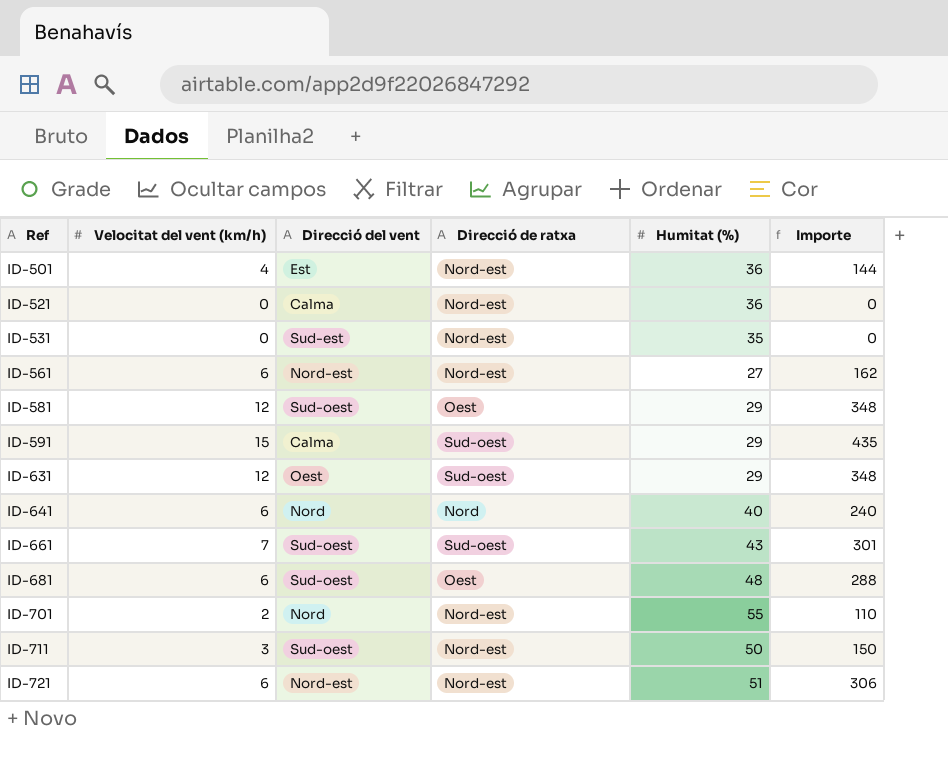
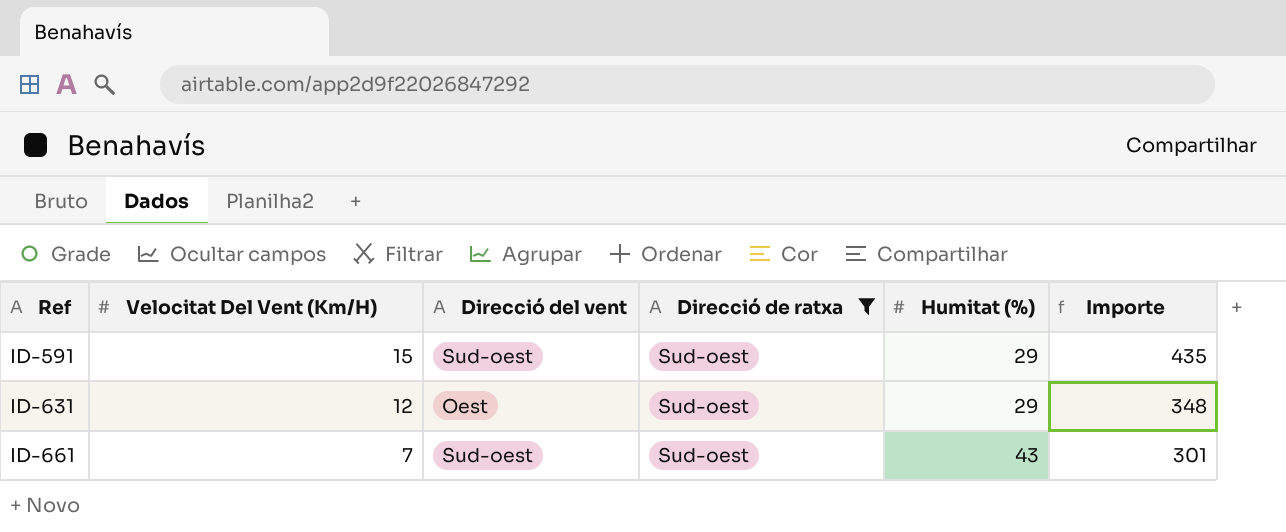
filter: none -> Direcció de ratxa = Sud-oest
column name: Velocitat del vent (km/h) -> Velocitat Del Vent (Km/H)
ID-591 | Direcció del vent: Calma -> Sud-oest

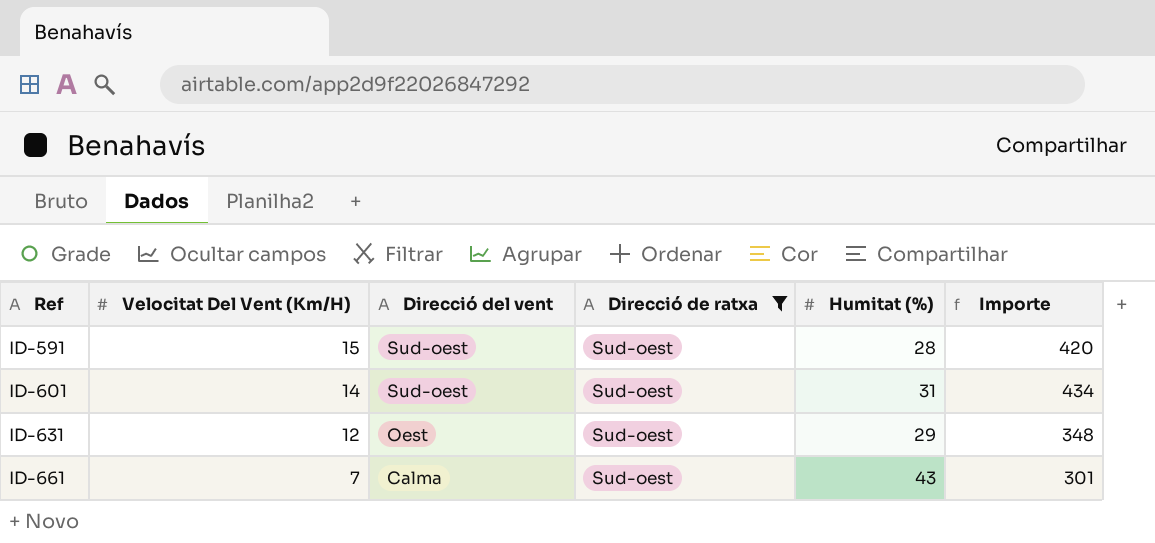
ID-591 | Humitat (%): 29 -> 28
ID-591 | Importe: 435 -> 420
row ID-601: none -> 14 | Sud-oest | Sud-oest | 31 | 434
ID-661 | Direcció del vent: Sud-oest -> Calma

